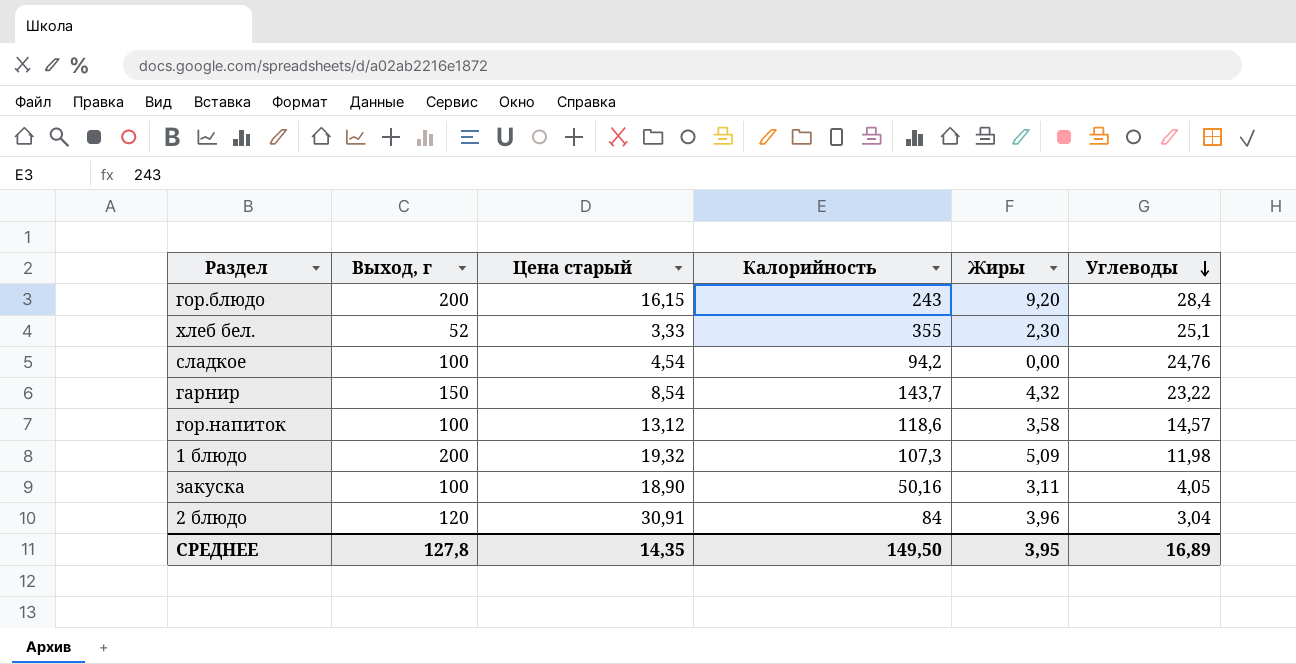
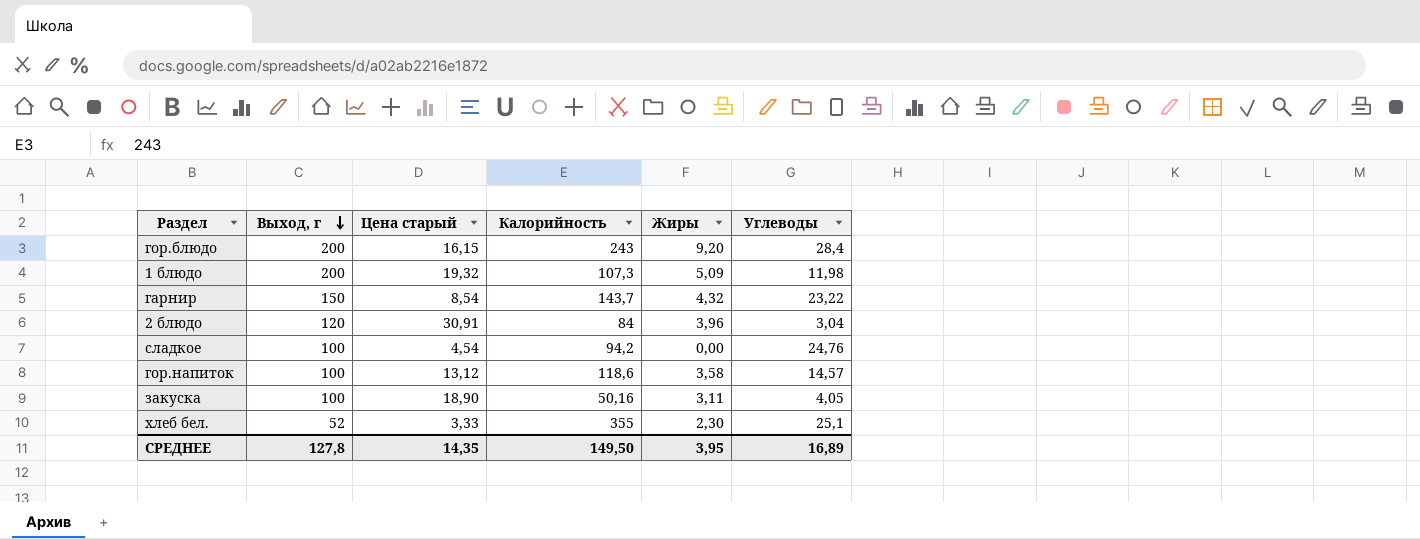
row order: Углеводы descending -> Выход, г descending

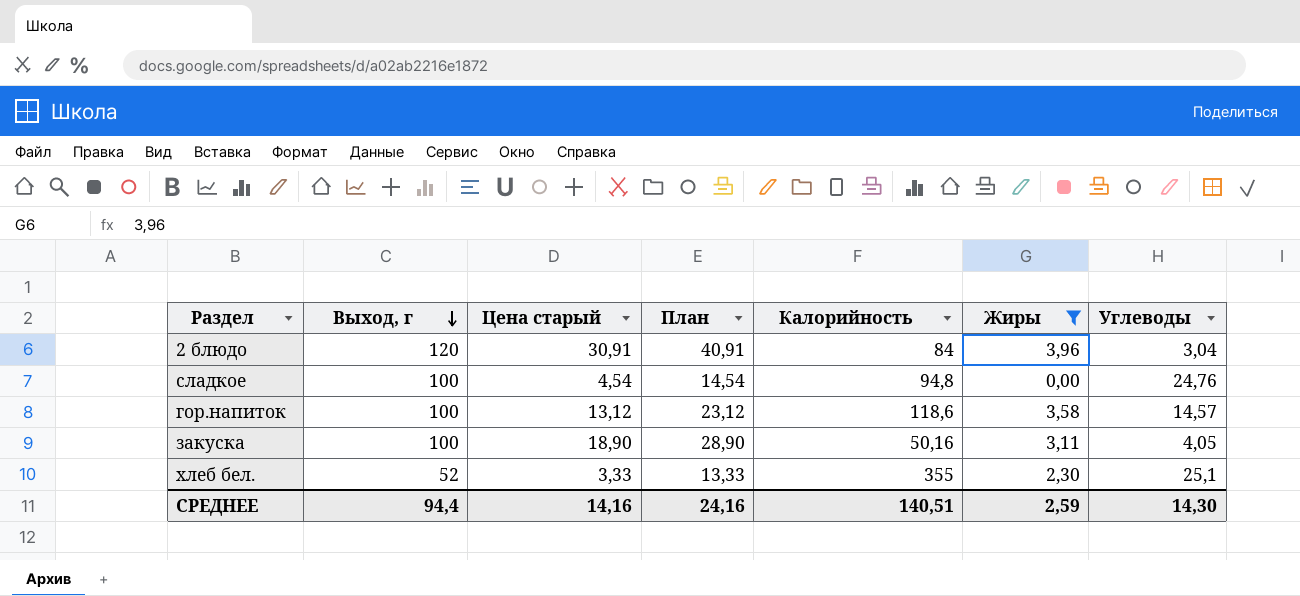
filter: none -> Жиры <= 3,96
column План | formula: none -> [Цена старый] + 10
сладкое | Калорийность: 94,2 -> 94,8
СРЕДНЕЕ | Выход, г: 127,8 -> 94,4
СРЕДНЕЕ | Цена старый: 14,35 -> 14,16
СРЕДНЕЕ | Калорийность: 149,50 -> 140,51
СРЕДНЕЕ | Жиры: 3,95 -> 2,59
СРЕДНЕЕ | Углеводы: 16,89 -> 14,30

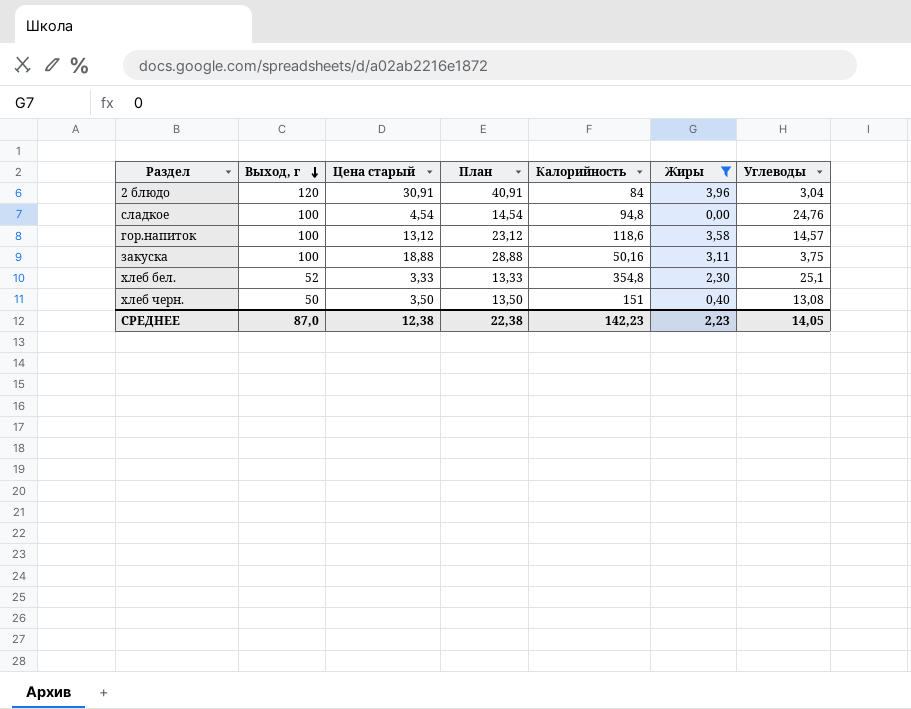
закуска | Цена старый: 18,90 -> 18,88
закуска | План: 28,90 -> 28,88
закуска | Углеводы: 4,05 -> 3,75
хлеб бел. | Калорийность: 355 -> 354,8
row хлеб черн.: none -> 50 | 3,50 | 13,50 | 151 | 0,40 | 13,08
СРЕДНЕЕ | Выход, г: 94,4 -> 87,0
СРЕДНЕЕ | Цена старый: 14,16 -> 12,38
СРЕДНЕЕ | План: 24,16 -> 22,38
СРЕДНЕЕ | Калорийность: 140,51 -> 142,23
СРЕДНЕЕ | Жиры: 2,59 -> 2,23
СРЕДНЕЕ | Углеводы: 14,30 -> 14,05

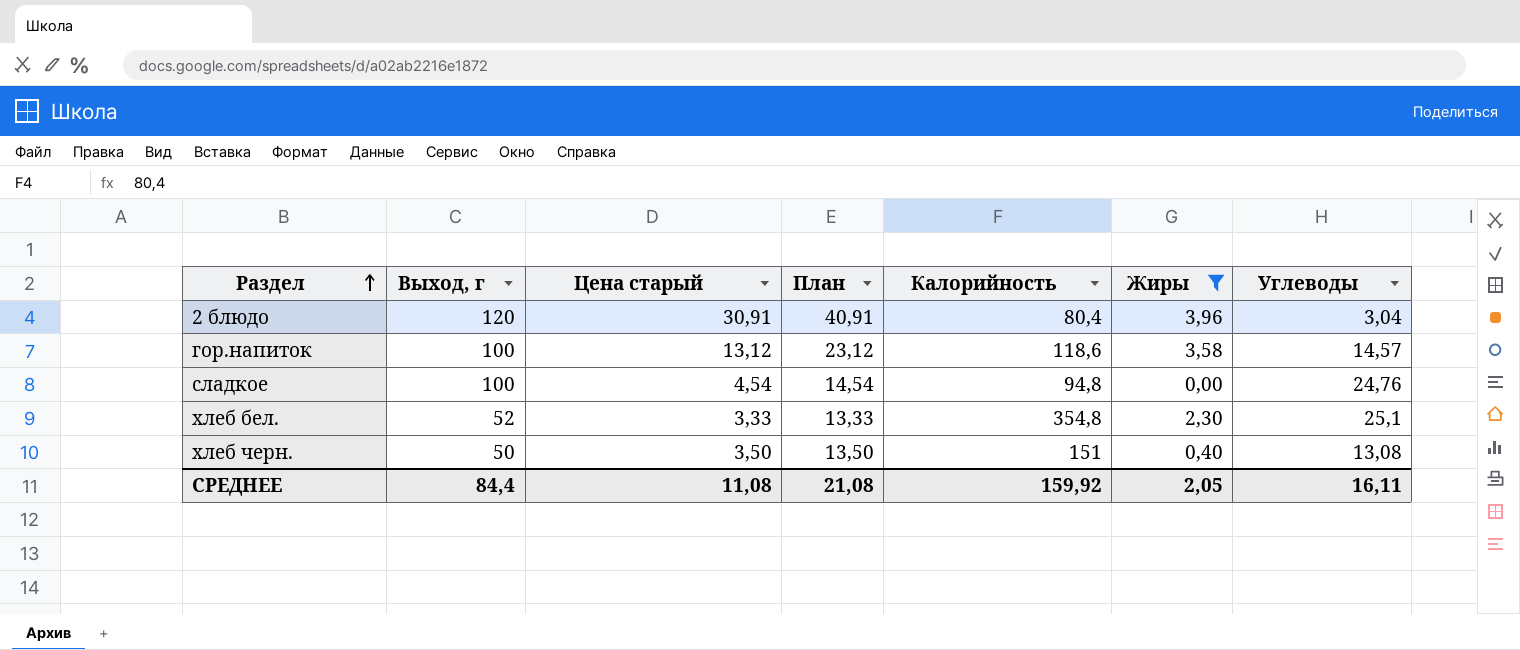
row order: Выход, г descending -> Раздел ascending
row закуска: 100 | 18,88 | 28,88 | 50,16 | 3,11 | 3,75 -> none
2 блюдо | Калорийность: 84 -> 80,4
СРЕДНЕЕ | Выход, г: 87,0 -> 84,4
СРЕДНЕЕ | Цена старый: 12,38 -> 11,08
СРЕДНЕЕ | План: 22,38 -> 21,08
СРЕДНЕЕ | Калорийность: 142,23 -> 159,92
СРЕДНЕЕ | Жиры: 2,23 -> 2,05
СРЕДНЕЕ | Углеводы: 14,05 -> 16,11

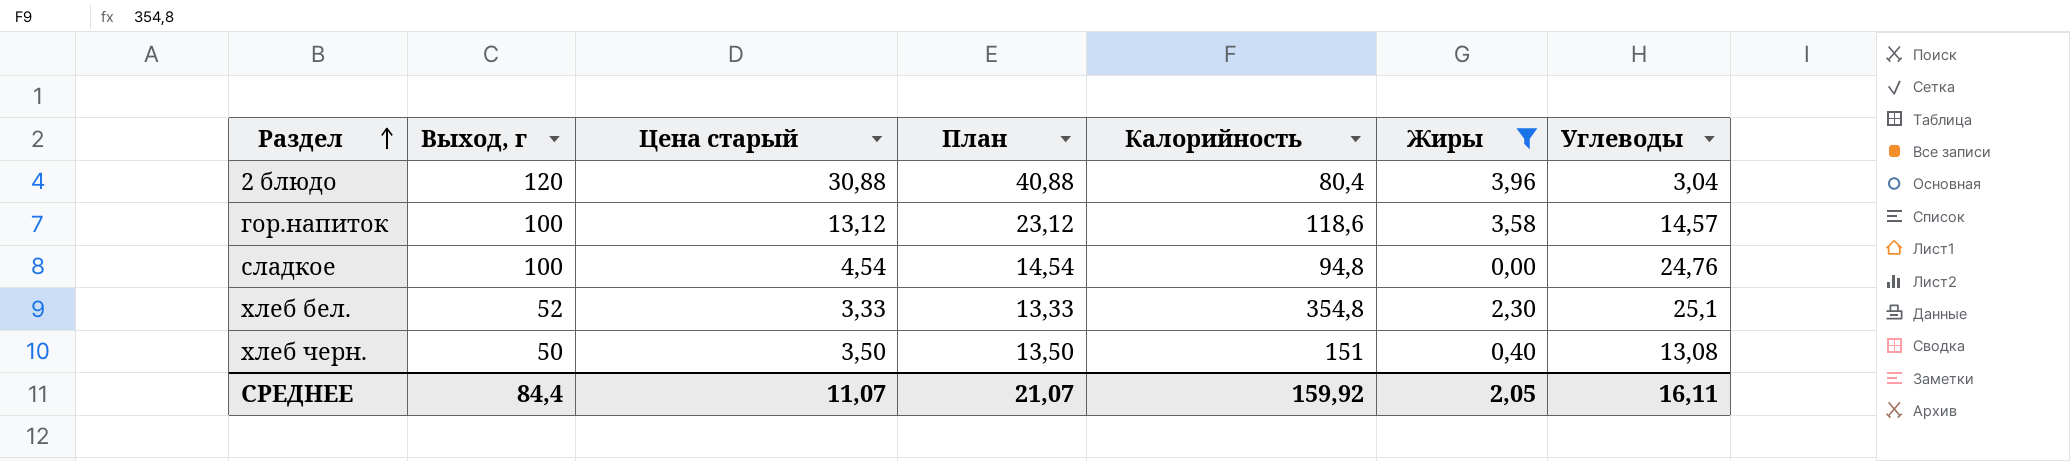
2 блюдо | Цена старый: 30,91 -> 30,88
2 блюдо | План: 40,91 -> 40,88
СРЕДНЕЕ | Цена старый: 11,08 -> 11,07
СРЕДНЕЕ | План: 21,08 -> 21,07

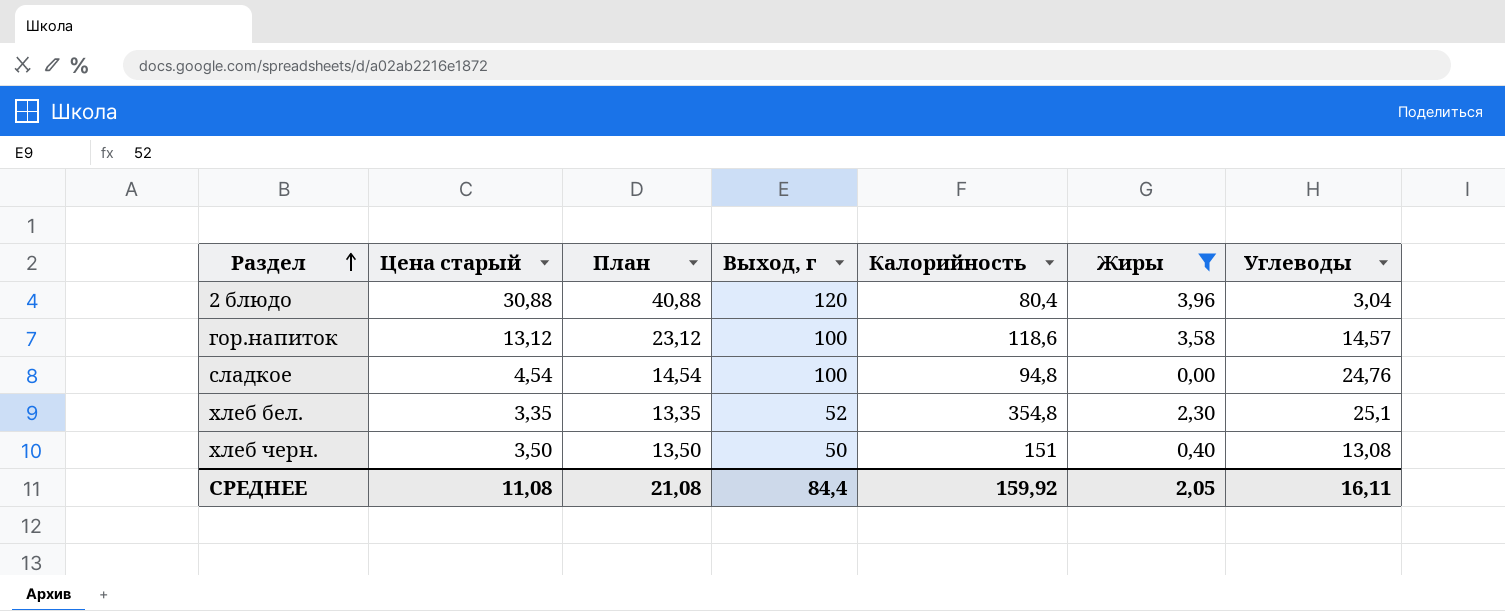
column Выход, г | position: 2 -> 4
хлеб бел. | Цена старый: 3,33 -> 3,35
хлеб бел. | План: 13,33 -> 13,35
СРЕДНЕЕ | Цена старый: 11,07 -> 11,08
СРЕДНЕЕ | План: 21,07 -> 21,08

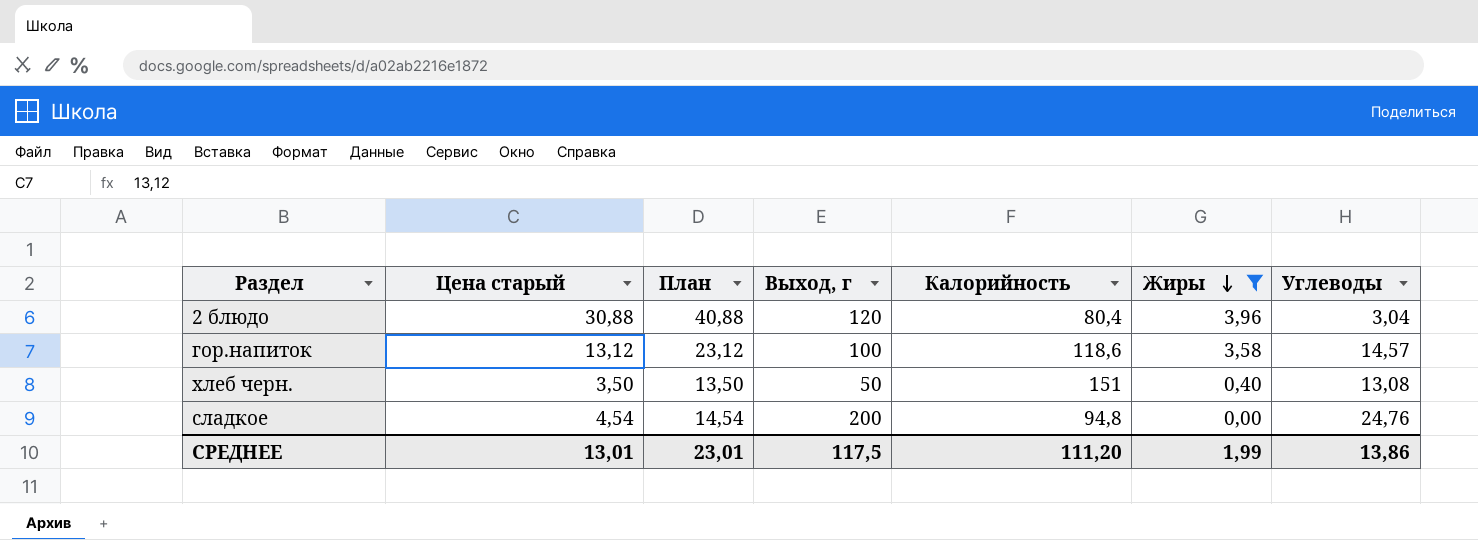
row order: Раздел ascending -> Жиры descending
row хлеб бел.: 3,35 | 13,35 | 52 | 354,8 | 2,30 | 25,1 -> none
сладкое | Выход, г: 100 -> 200
СРЕДНЕЕ | Цена старый: 11,08 -> 13,01
СРЕДНЕЕ | План: 21,08 -> 23,01
СРЕДНЕЕ | Выход, г: 84,4 -> 117,5
СРЕДНЕЕ | Калорийность: 159,92 -> 111,20
СРЕДНЕЕ | Жиры: 2,05 -> 1,99
СРЕДНЕЕ | Углеводы: 16,11 -> 13,86

